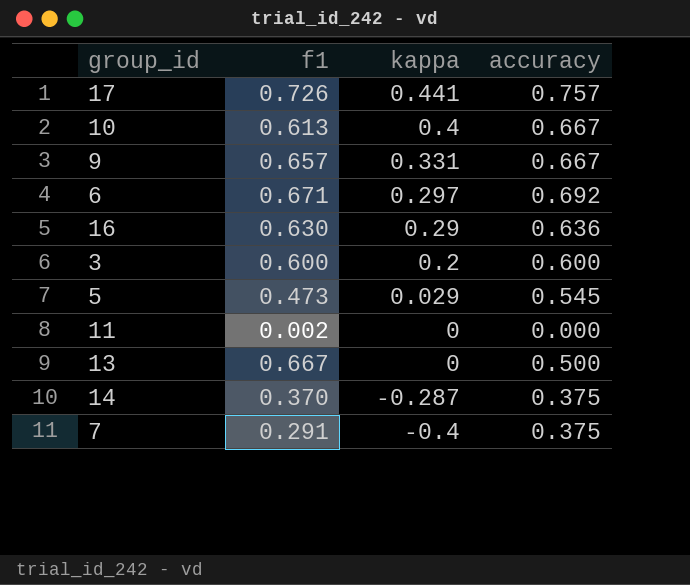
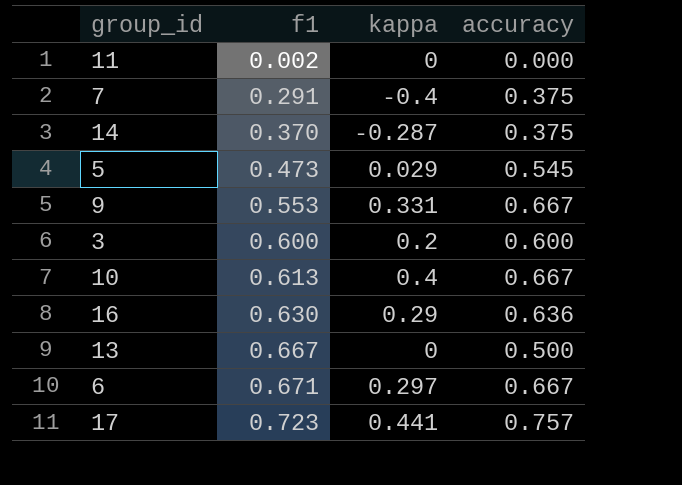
row order: kappa descending -> f1 ascending
9 | f1: 0.657 -> 0.553
6 | accuracy: 0.692 -> 0.667
17 | f1: 0.726 -> 0.723

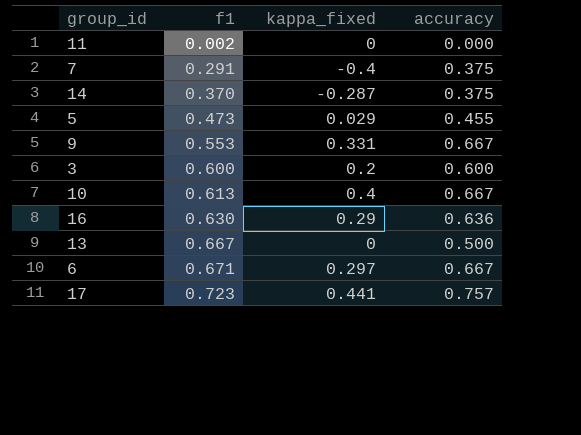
column name: kappa -> kappa_fixed
5 | accuracy: 0.545 -> 0.455

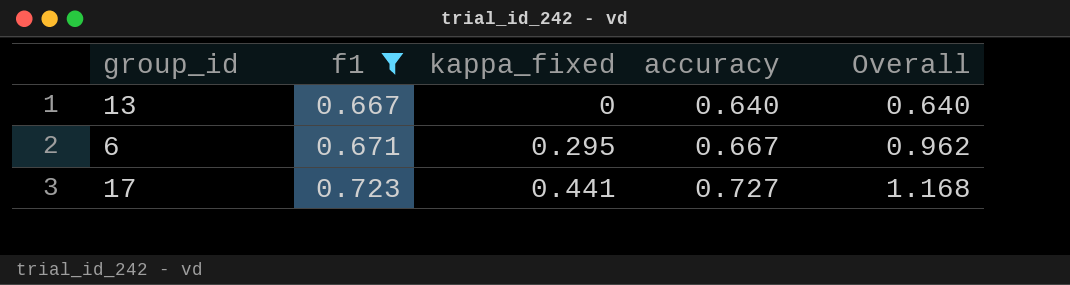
filter: none -> f1 >= 0.667
column Overall | formula: none -> [kappa_fixed] + [accuracy]
13 | accuracy: 0.500 -> 0.640
6 | kappa_fixed: 0.297 -> 0.295
17 | accuracy: 0.757 -> 0.727

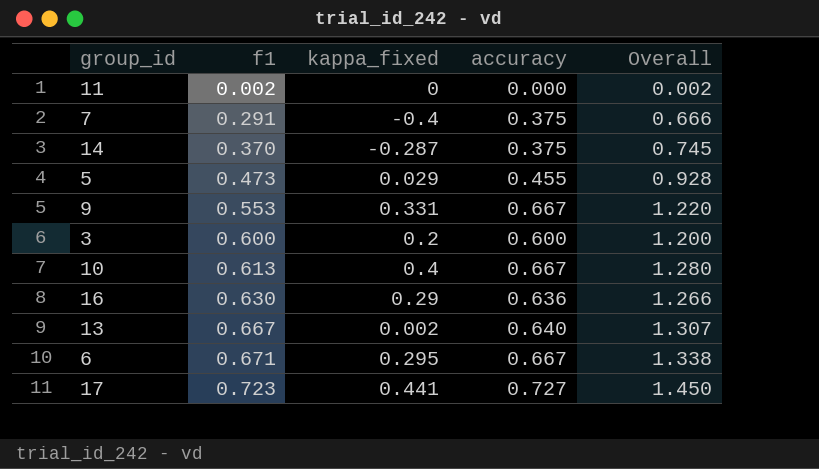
filter: f1 >= 0.667 -> none
column Overall | formula: [kappa_fixed] + [accuracy] -> [f1] + [accuracy]
13 | kappa_fixed: 0 -> 0.002

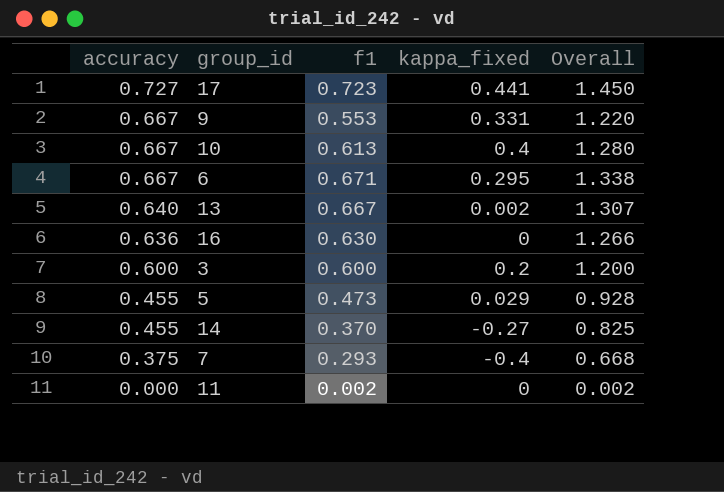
row order: f1 ascending -> accuracy descending
column accuracy | position: 4 -> 1
16 | kappa_fixed: 0.29 -> 0
14 | accuracy: 0.375 -> 0.455
14 | kappa_fixed: -0.287 -> -0.27
14 | Overall: 0.745 -> 0.825
7 | f1: 0.291 -> 0.293
7 | Overall: 0.666 -> 0.668

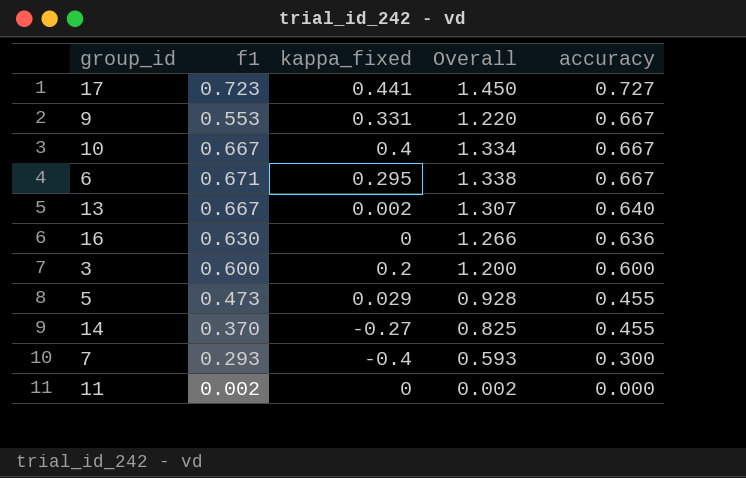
column accuracy | position: 1 -> 5
10 | f1: 0.613 -> 0.667
10 | Overall: 1.280 -> 1.334
7 | Overall: 0.668 -> 0.593
7 | accuracy: 0.375 -> 0.300

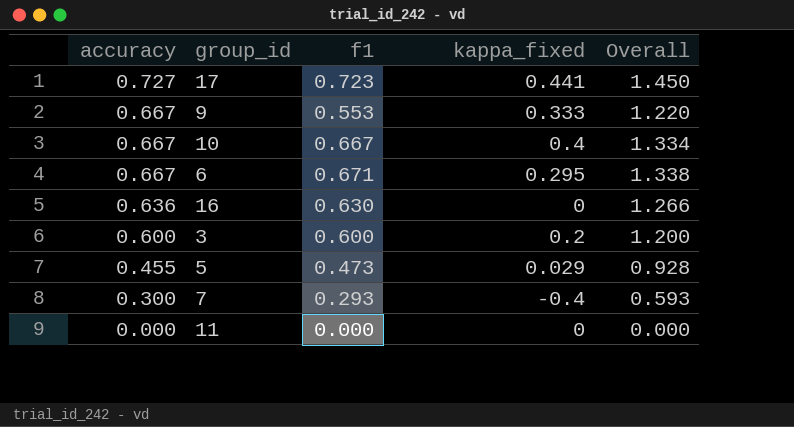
column accuracy | position: 5 -> 1
row 13: 0.667 | 0.002 | 1.307 | 0.640 -> none
row 14: 0.370 | -0.27 | 0.825 | 0.455 -> none
9 | kappa_fixed: 0.331 -> 0.333
11 | f1: 0.002 -> 0.000
11 | Overall: 0.002 -> 0.000

